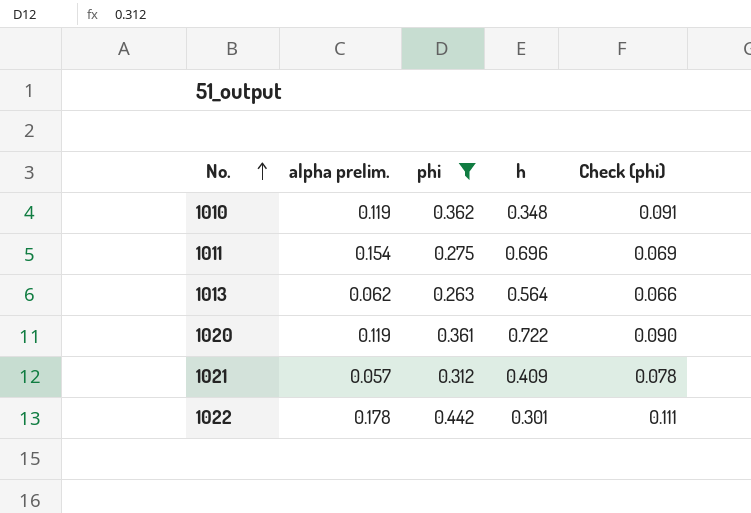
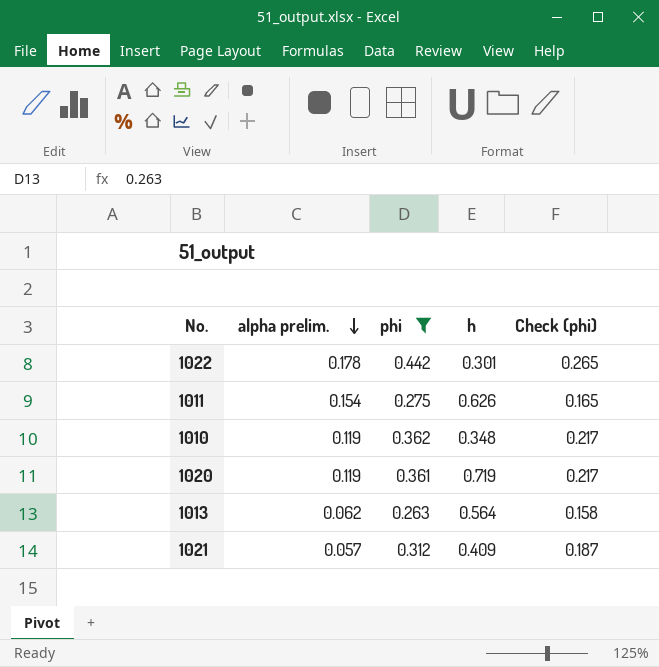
row order: No. ascending -> alpha prelim. descending
column Check (phi) | formula: [phi] * 0.25 -> [phi] * 0.6
1011 | h: 0.696 -> 0.626
1020 | h: 0.722 -> 0.719

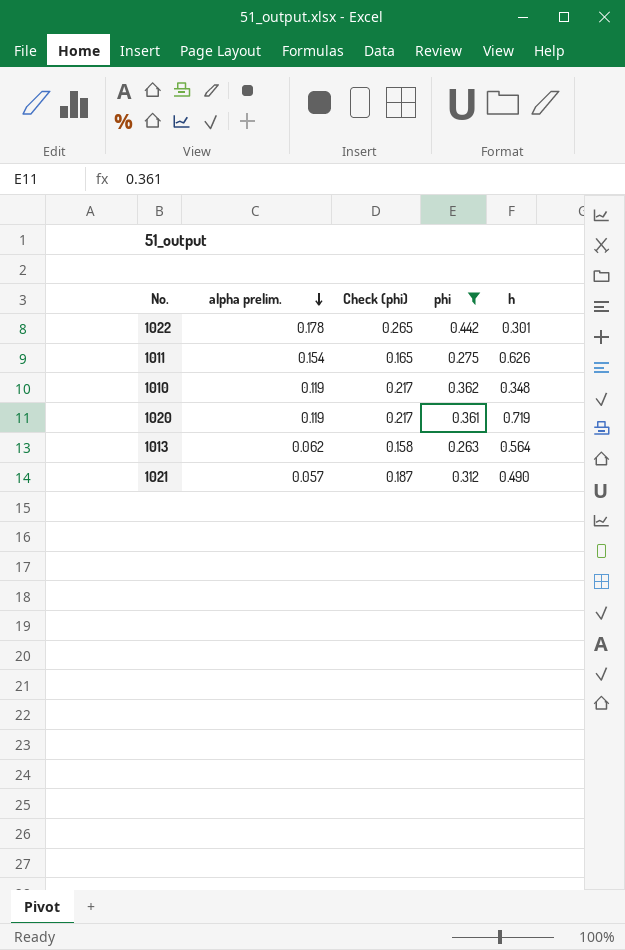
column Check (phi) | position: 5 -> 3
1021 | h: 0.409 -> 0.490

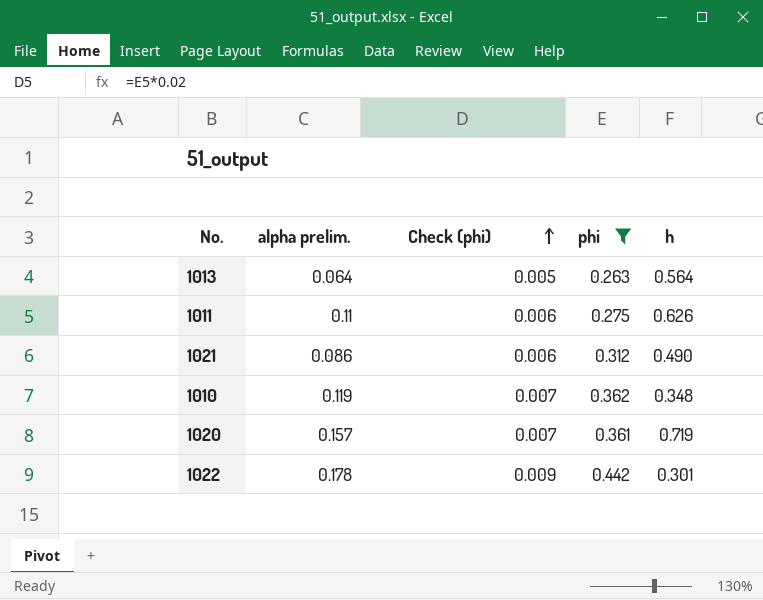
row order: alpha prelim. descending -> Check (phi) ascending
column Check (phi) | formula: [phi] * 0.6 -> [phi] * 0.02
1013 | alpha prelim.: 0.062 -> 0.064
1011 | alpha prelim.: 0.154 -> 0.11
1021 | alpha prelim.: 0.057 -> 0.086
1020 | alpha prelim.: 0.119 -> 0.157

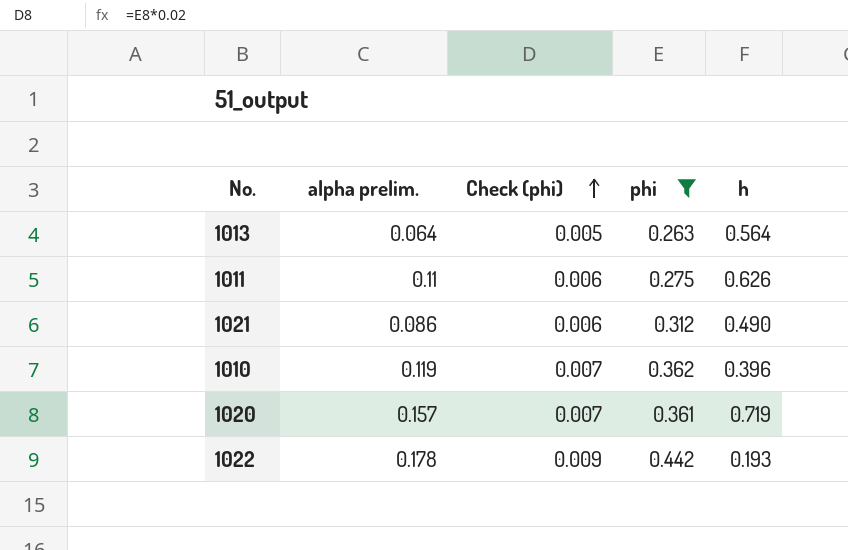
1010 | h: 0.348 -> 0.396
1022 | h: 0.301 -> 0.193

